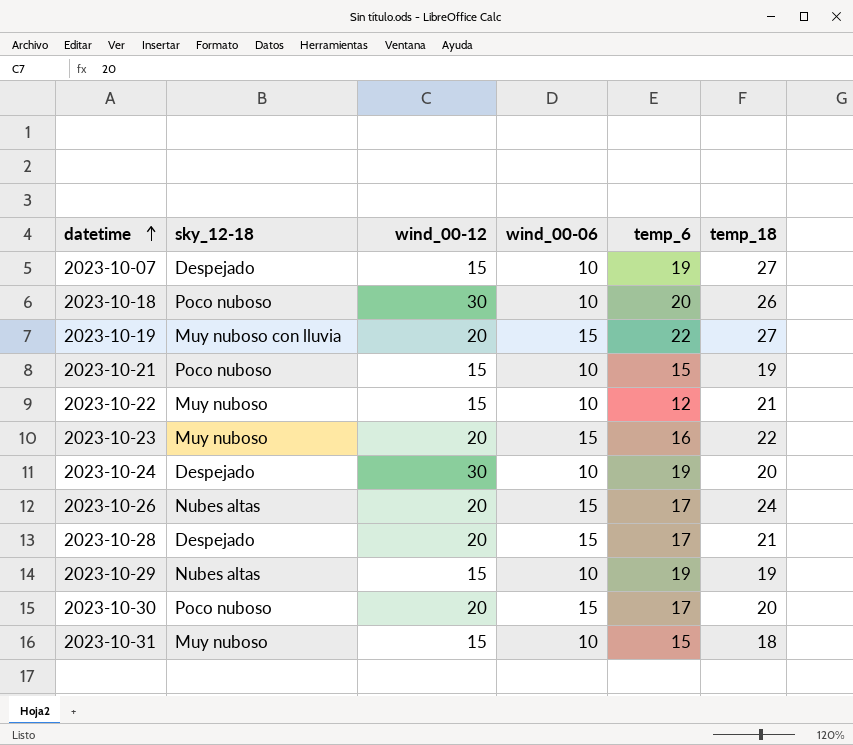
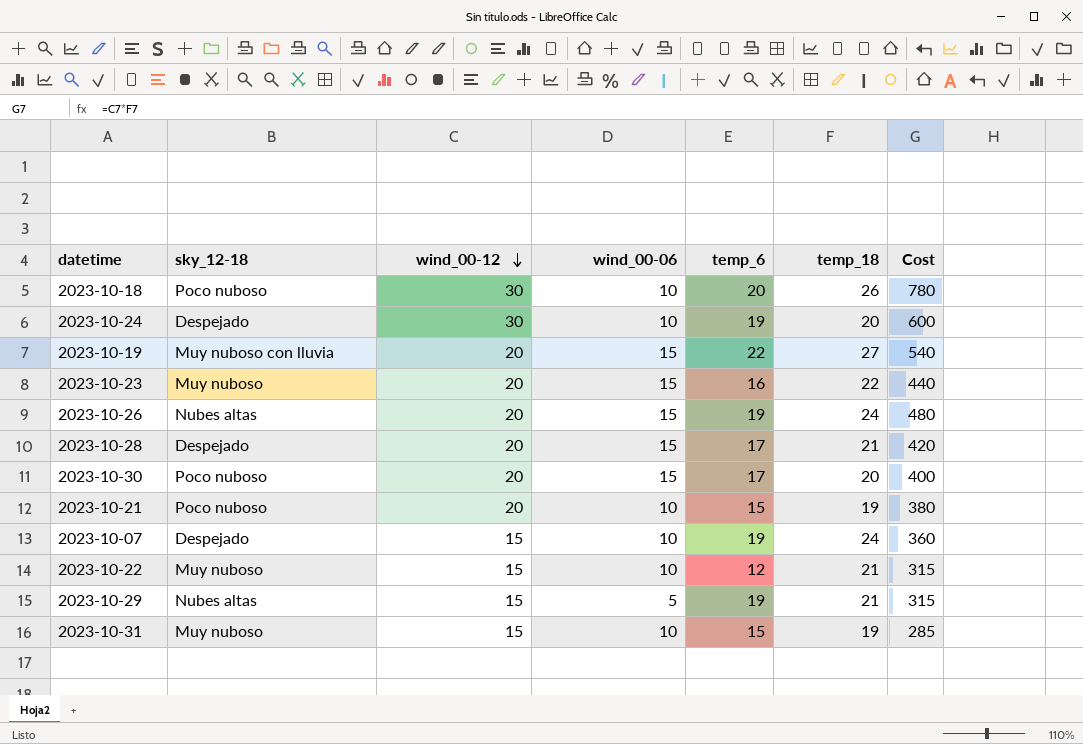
row order: datetime ascending -> wind_00-12 descending
column Cost | formula: none -> [wind_00-12] * [temp_18]
2023-10-26 | temp_6: 17 -> 19
2023-10-21 | wind_00-12: 15 -> 20
2023-10-07 | temp_18: 27 -> 24
2023-10-29 | wind_00-06: 10 -> 5
2023-10-29 | temp_18: 19 -> 21
2023-10-31 | temp_18: 18 -> 19

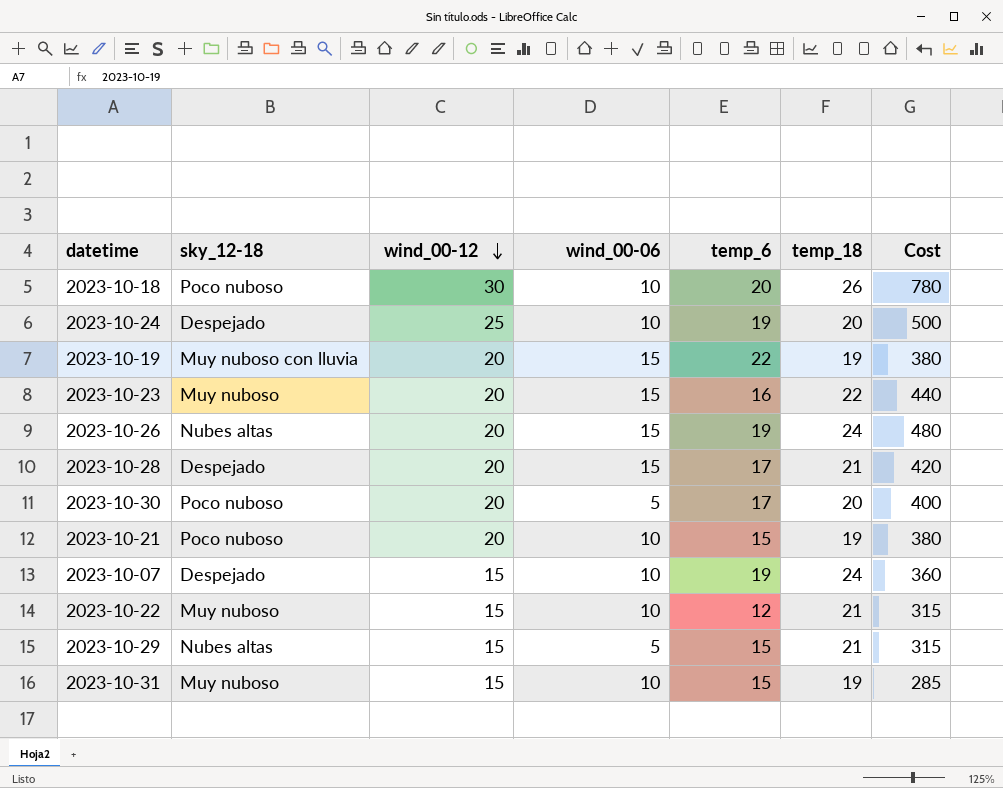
2023-10-24 | wind_00-12: 30 -> 25
2023-10-24 | Cost: 600 -> 500
2023-10-19 | temp_18: 27 -> 19
2023-10-19 | Cost: 540 -> 380
2023-10-30 | wind_00-06: 15 -> 5
2023-10-29 | temp_6: 19 -> 15

